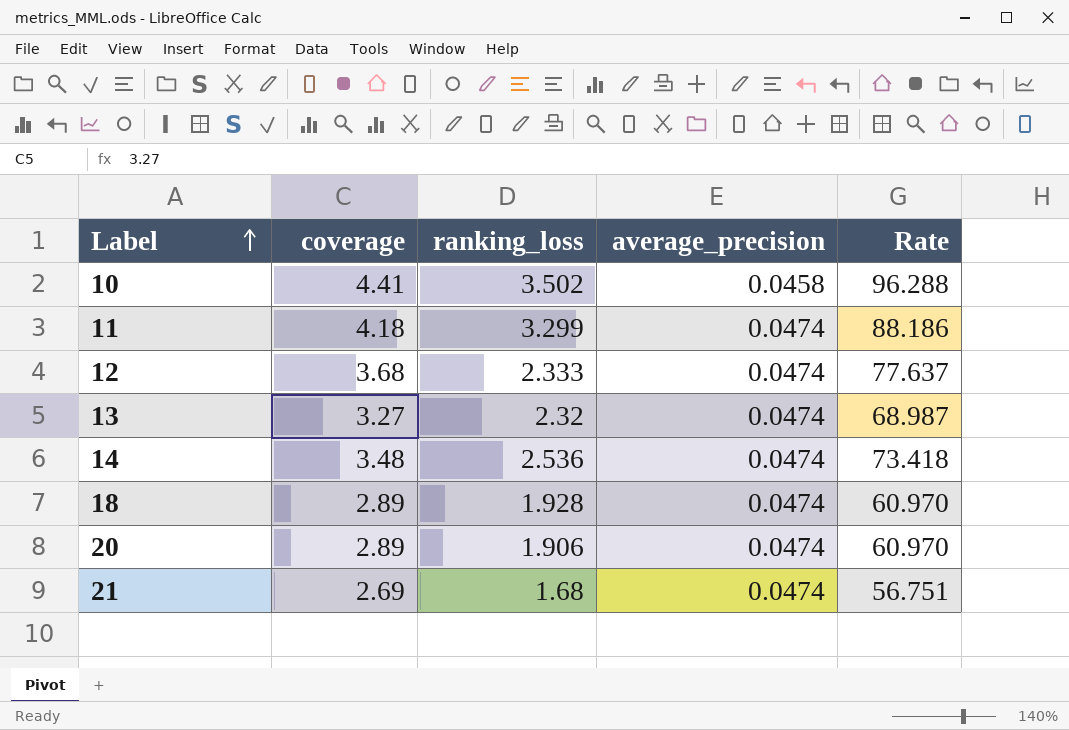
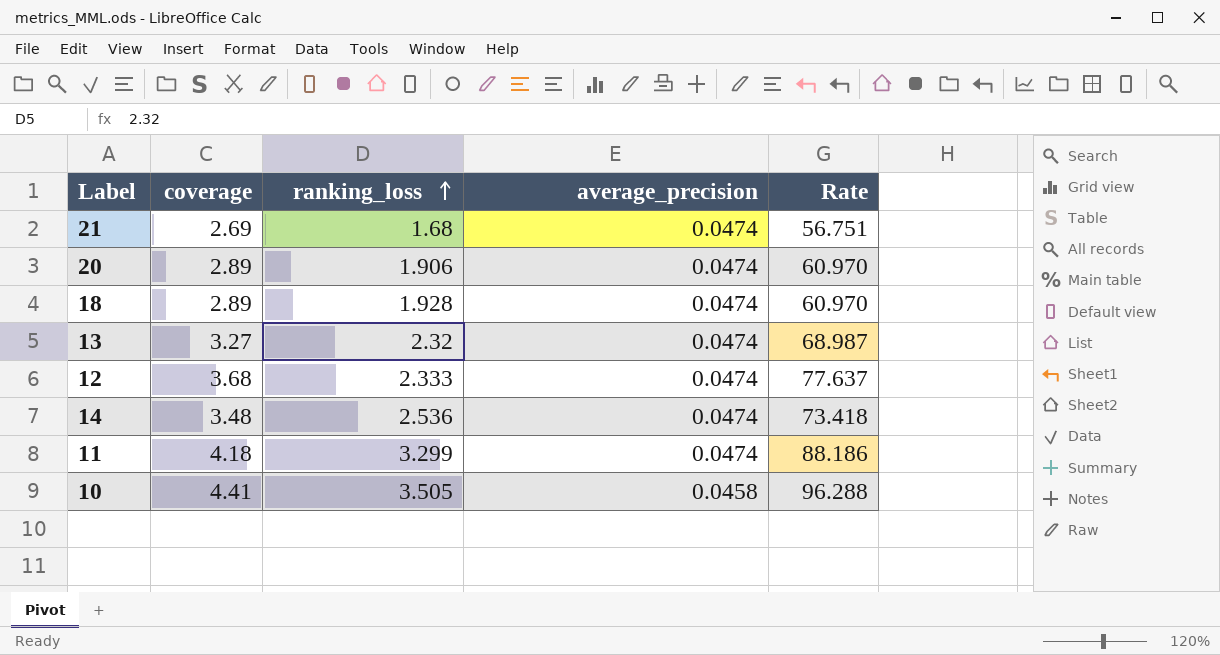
row order: Label ascending -> ranking_loss ascending
10 | ranking_loss: 3.502 -> 3.505

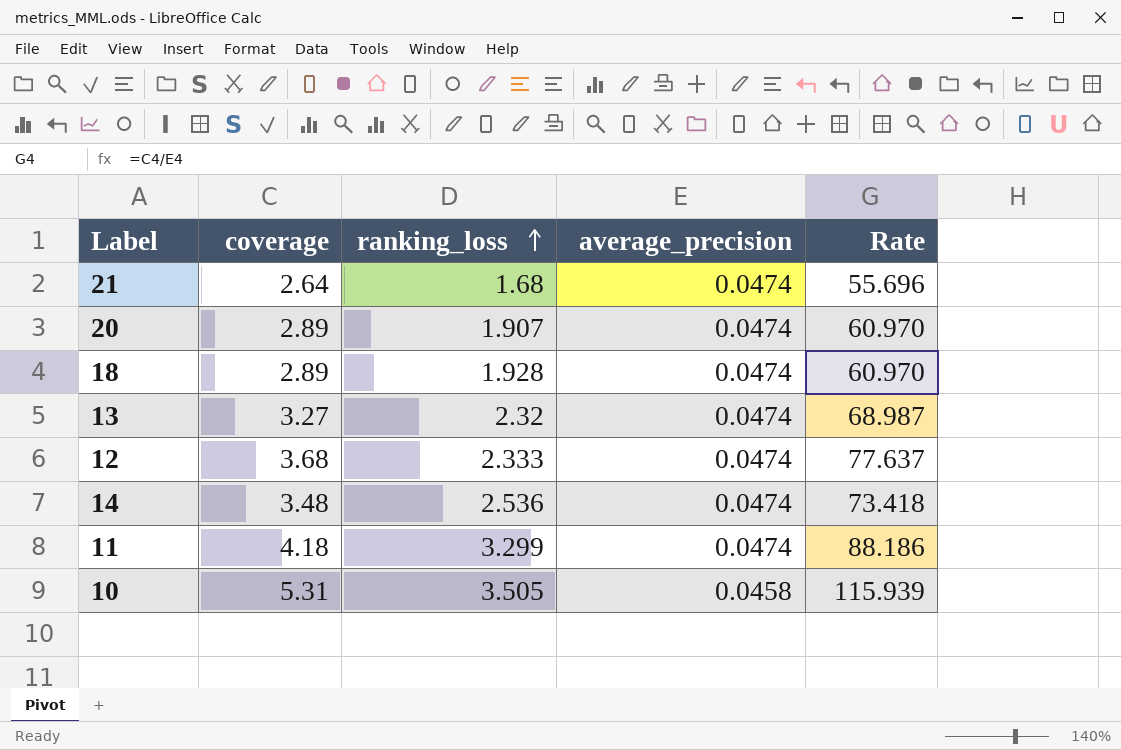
21 | coverage: 2.69 -> 2.64
21 | Rate: 56.751 -> 55.696
20 | ranking_loss: 1.906 -> 1.907
10 | coverage: 4.41 -> 5.31
10 | Rate: 96.288 -> 115.939

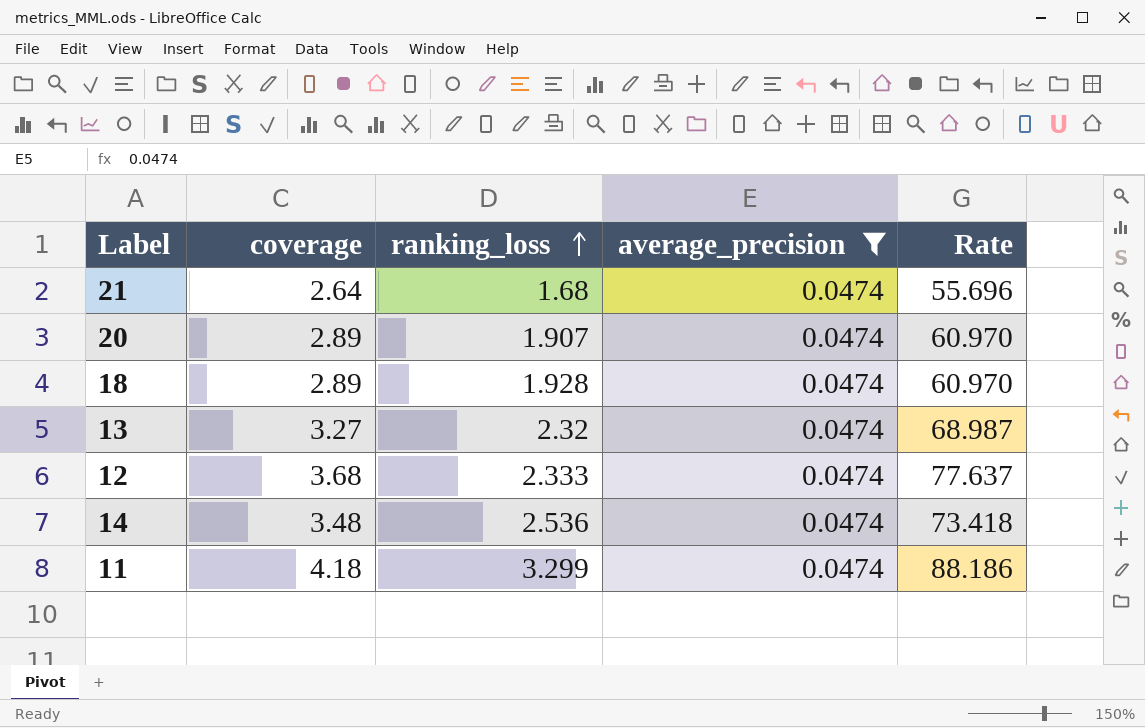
filter: none -> average_precision = 0.0474

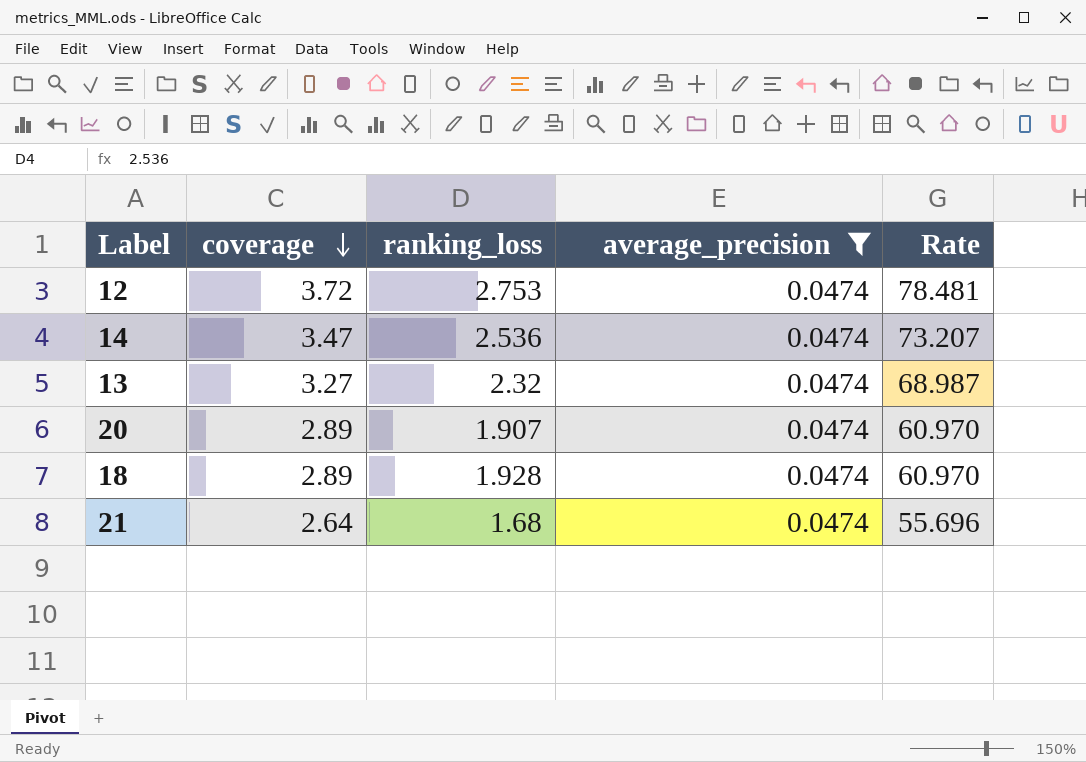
row order: ranking_loss ascending -> coverage descending
row 11: 4.18 | 3.299 | 0.0474 | 88.186 -> none
12 | coverage: 3.68 -> 3.72
12 | ranking_loss: 2.333 -> 2.753
12 | Rate: 77.637 -> 78.481
14 | coverage: 3.48 -> 3.47
14 | Rate: 73.418 -> 73.207

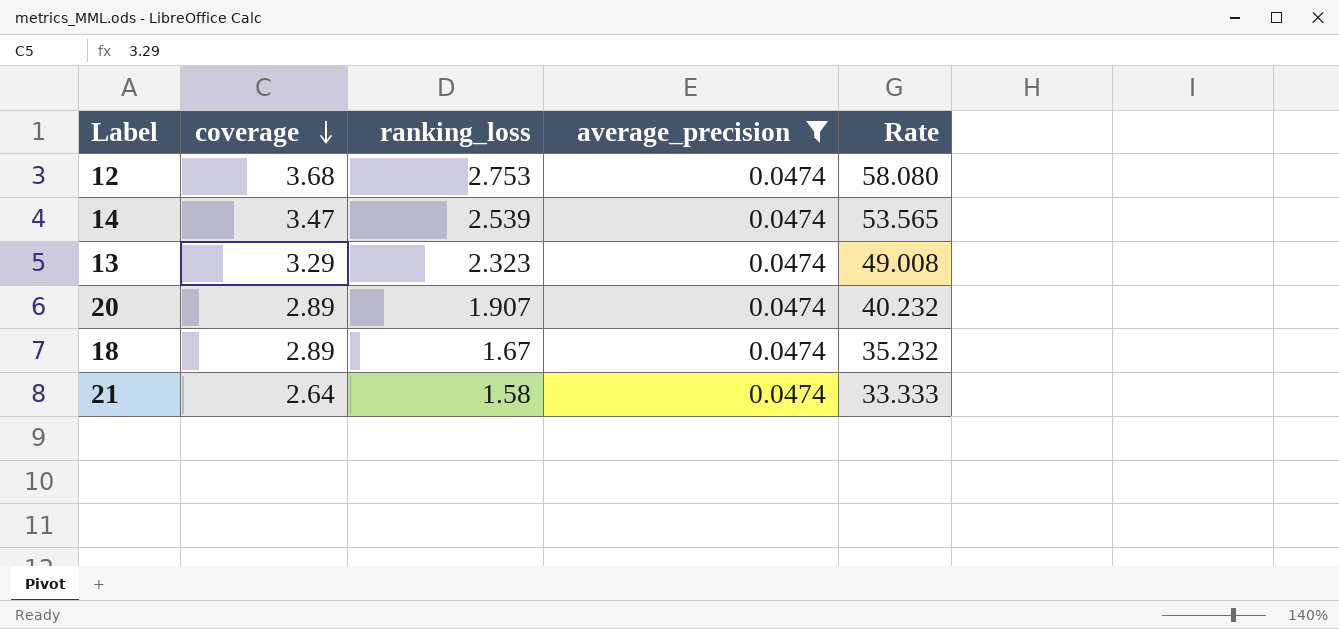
column Rate | formula: [coverage] / [average_precision] -> [ranking_loss] / [average_precision]
12 | coverage: 3.72 -> 3.68
14 | ranking_loss: 2.536 -> 2.539
13 | coverage: 3.27 -> 3.29
13 | ranking_loss: 2.32 -> 2.323
18 | ranking_loss: 1.928 -> 1.67
21 | ranking_loss: 1.68 -> 1.58

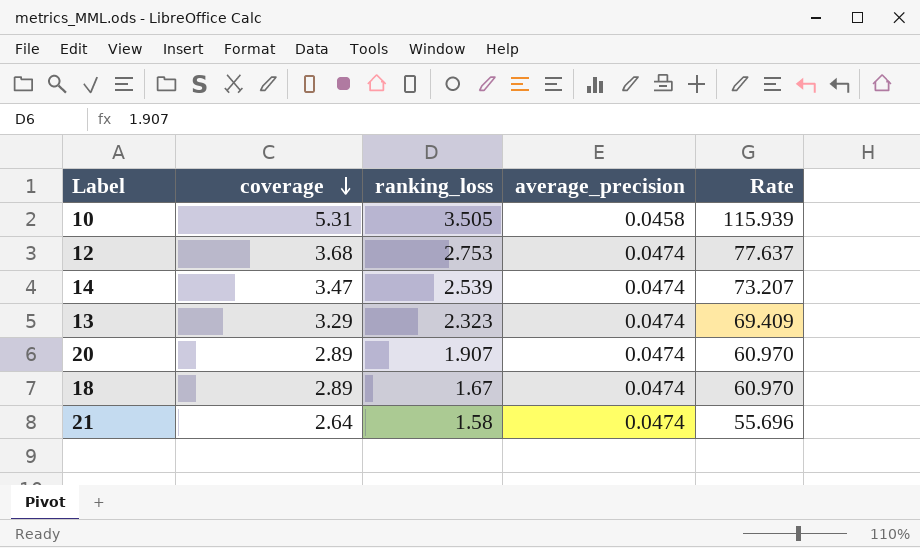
filter: average_precision = 0.0474 -> none
column Rate | formula: [ranking_loss] / [average_precision] -> [coverage] / [average_precision]

